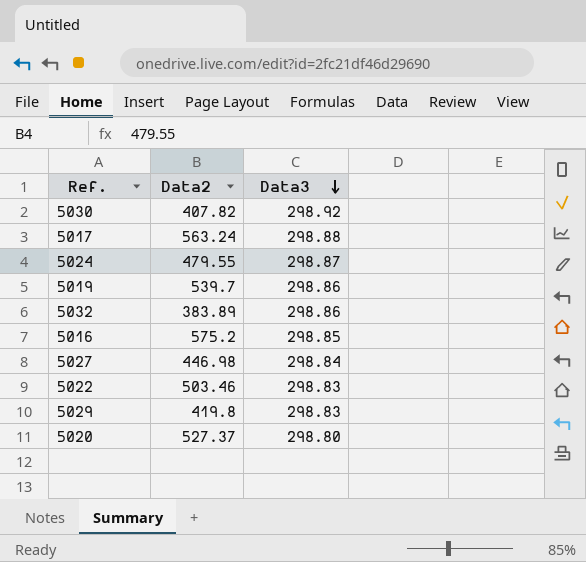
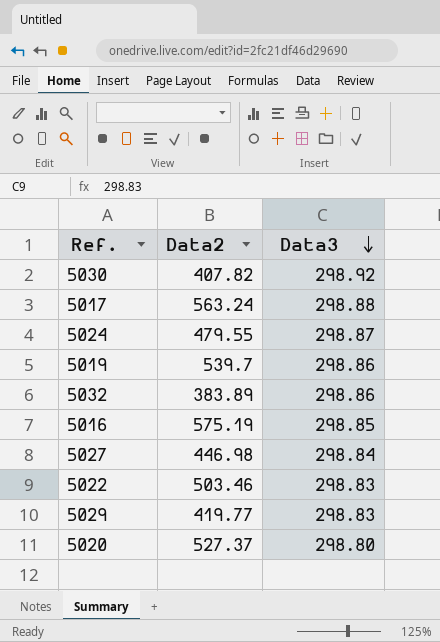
5016 | Data2: 575.2 -> 575.19
5029 | Data2: 419.8 -> 419.77

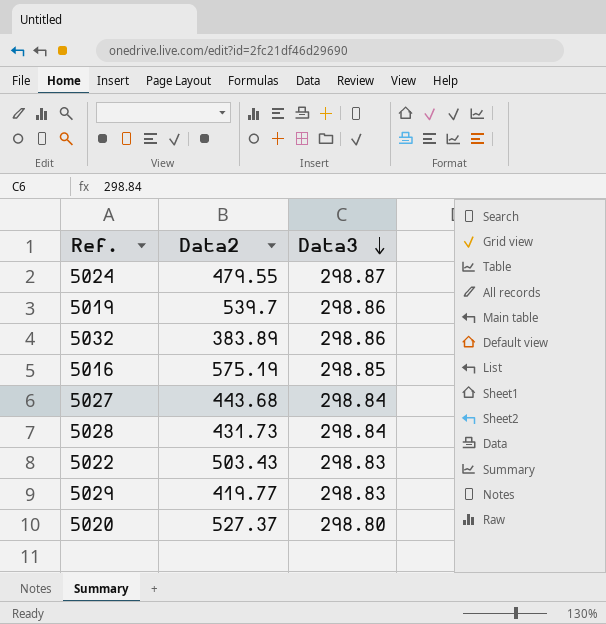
row 5030: 407.82 | 298.92 -> none
row 5017: 563.24 | 298.88 -> none
5027 | Data2: 446.98 -> 443.68
row 5028: none -> 431.73 | 298.84
5022 | Data2: 503.46 -> 503.43

